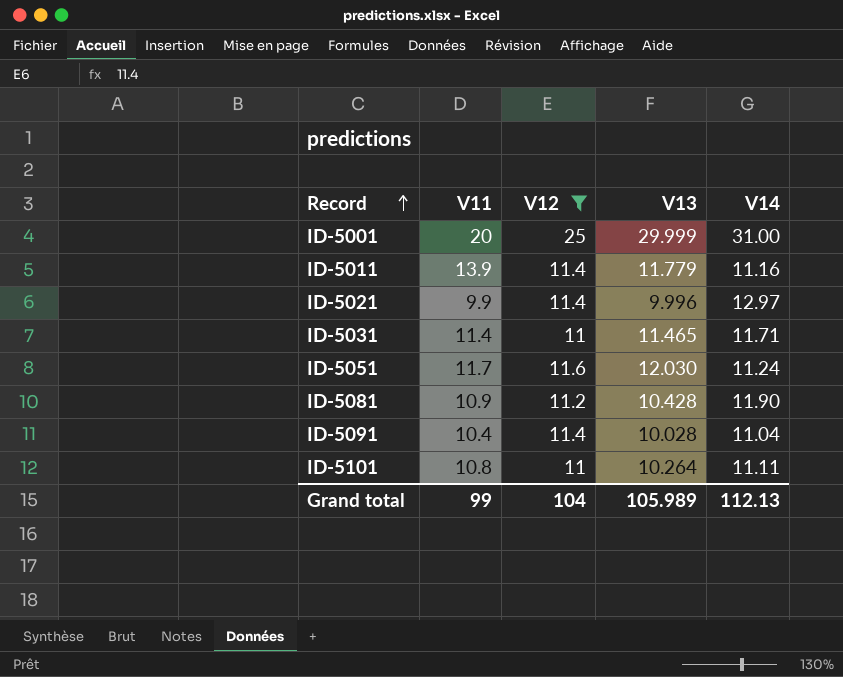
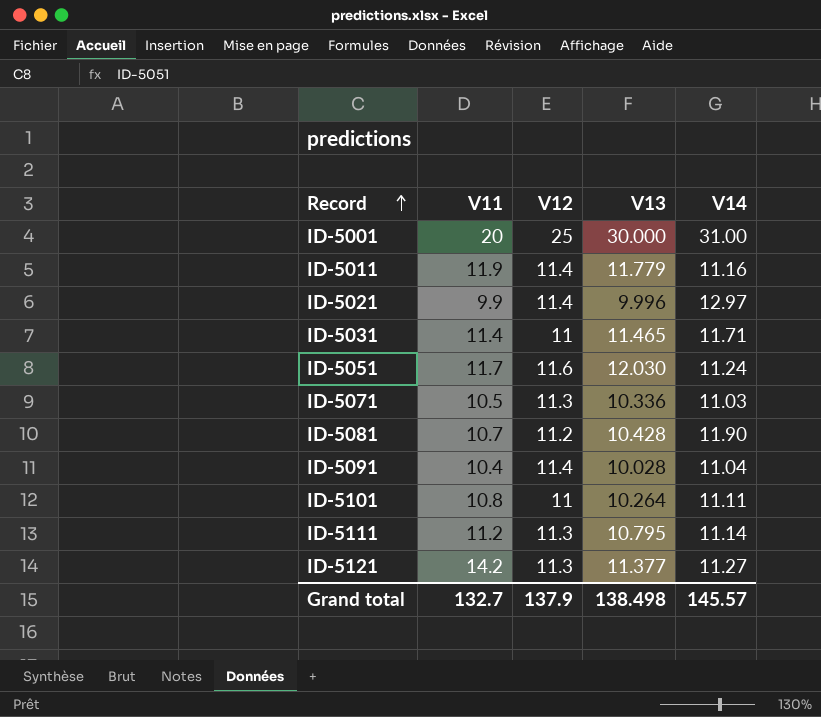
filter: V12 != 11.3 -> none
ID-5001 | V13: 29.999 -> 30.000
ID-5011 | V11: 13.9 -> 11.9
ID-5081 | V11: 10.9 -> 10.7
Grand total | V11: 99 -> 132.7
Grand total | V12: 104 -> 137.9
Grand total | V13: 105.989 -> 138.498
Grand total | V14: 112.13 -> 145.57

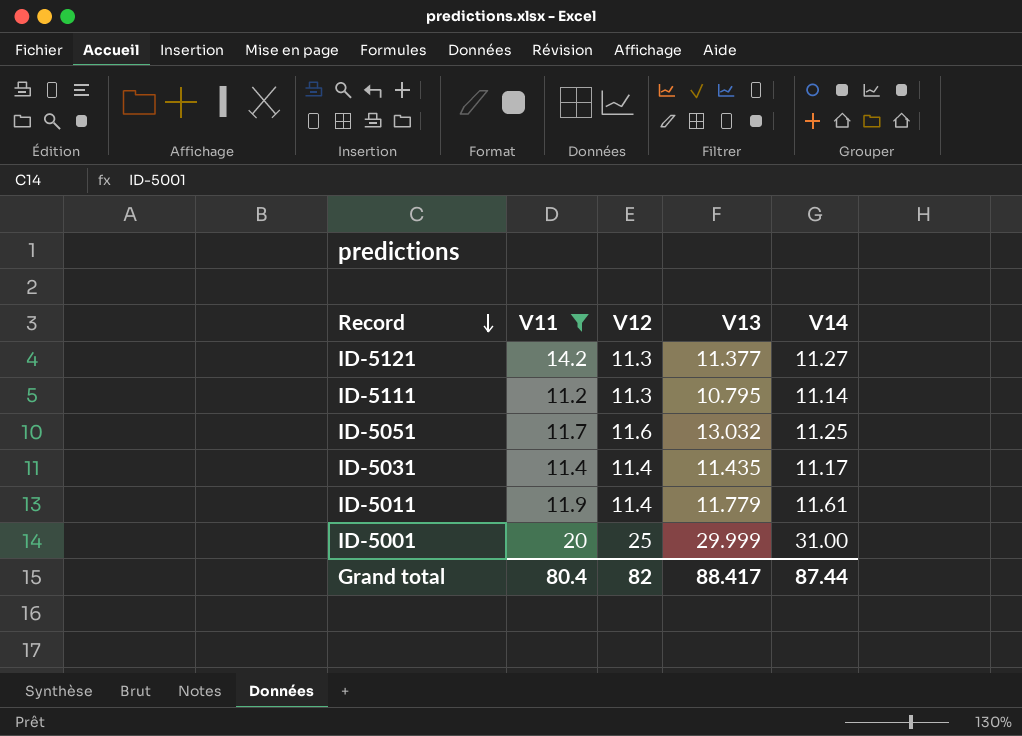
filter: none -> V11 >= 11.2
row order: Record ascending -> Record descending
ID-5051 | V13: 12.030 -> 13.032
ID-5051 | V14: 11.24 -> 11.25
ID-5031 | V12: 11 -> 11.4
ID-5031 | V13: 11.465 -> 11.435
ID-5031 | V14: 11.71 -> 11.17
ID-5011 | V14: 11.16 -> 11.61
ID-5001 | V13: 30.000 -> 29.999
Grand total | V11: 132.7 -> 80.4
Grand total | V12: 137.9 -> 82
Grand total | V13: 138.498 -> 88.417
Grand total | V14: 145.57 -> 87.44

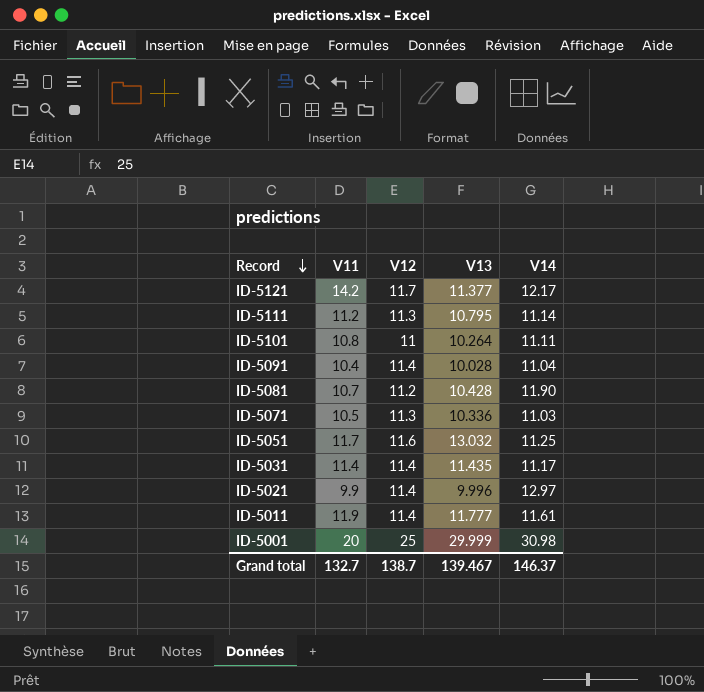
filter: V11 >= 11.2 -> none
ID-5121 | V12: 11.3 -> 11.7
ID-5121 | V14: 11.27 -> 12.17
ID-5011 | V13: 11.779 -> 11.777
ID-5001 | V14: 31.00 -> 30.98
Grand total | V11: 80.4 -> 132.7
Grand total | V12: 82 -> 138.7
Grand total | V13: 88.417 -> 139.467
Grand total | V14: 87.44 -> 146.37

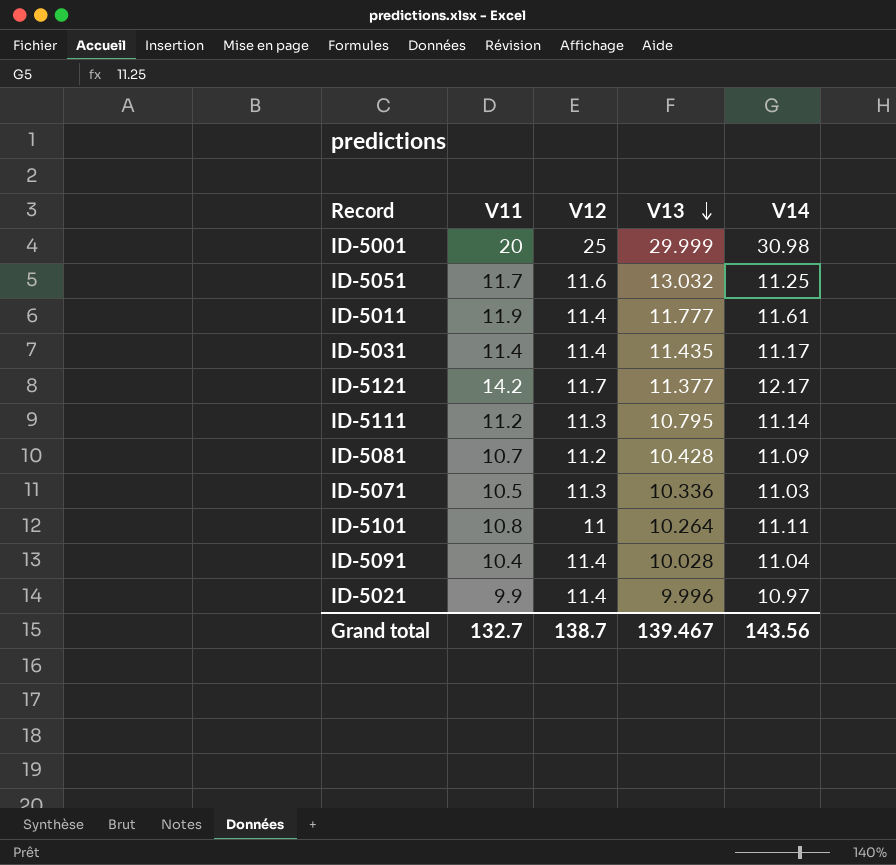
row order: Record descending -> V13 descending
ID-5081 | V14: 11.90 -> 11.09
ID-5021 | V14: 12.97 -> 10.97
Grand total | V14: 146.37 -> 143.56

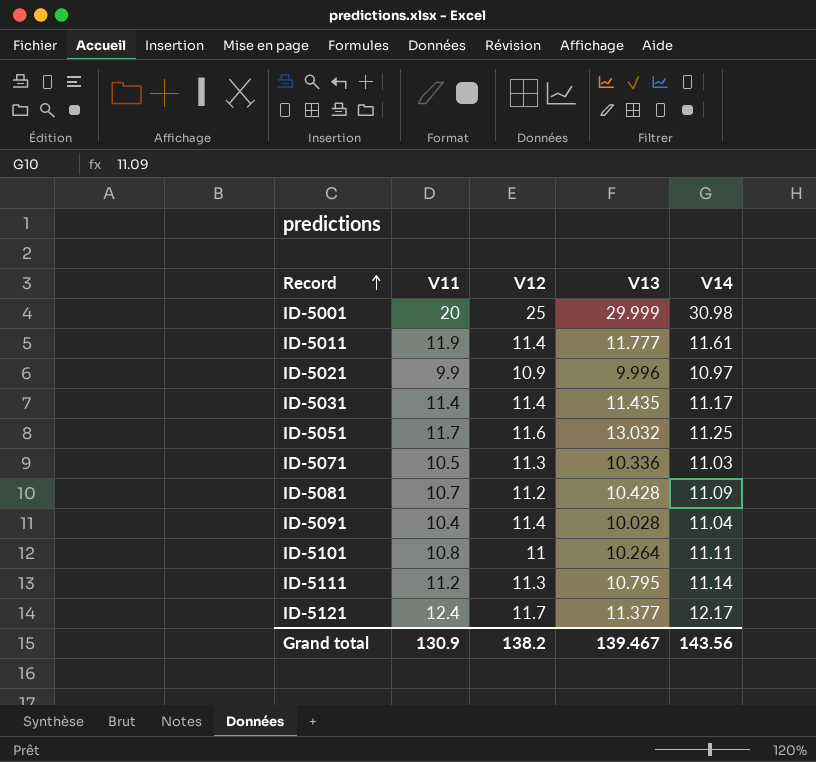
row order: V13 descending -> Record ascending
ID-5021 | V12: 11.4 -> 10.9
ID-5121 | V11: 14.2 -> 12.4
Grand total | V11: 132.7 -> 130.9
Grand total | V12: 138.7 -> 138.2

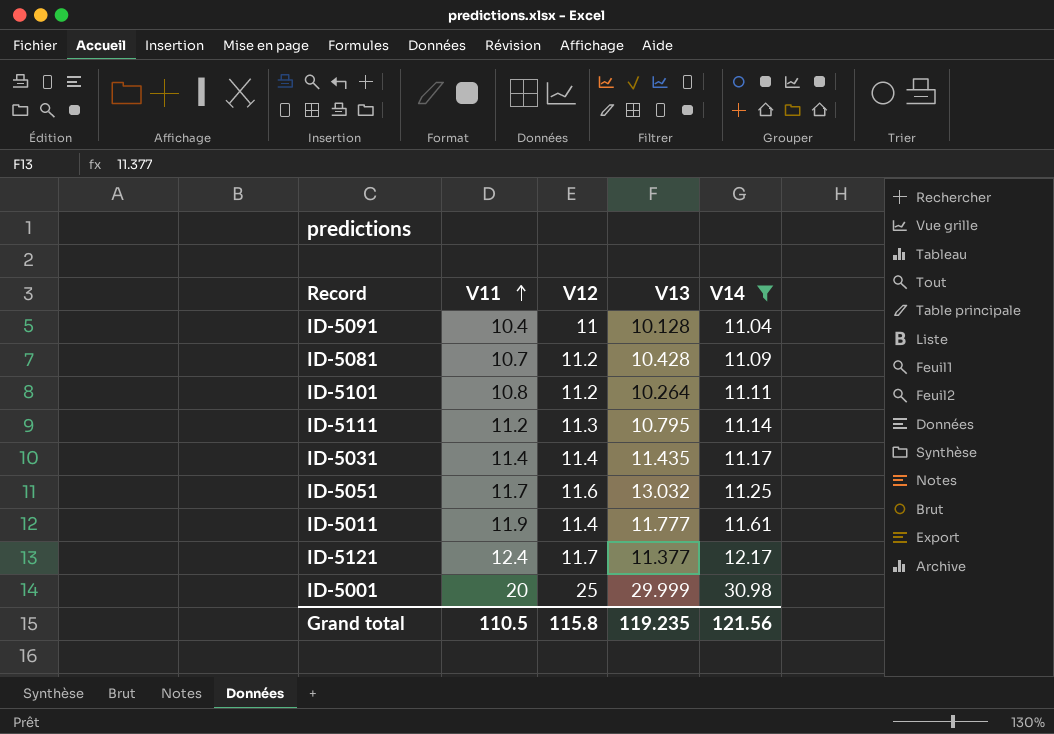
filter: none -> V14 >= 11.04
row order: Record ascending -> V11 ascending
ID-5091 | V12: 11.4 -> 11
ID-5091 | V13: 10.028 -> 10.128
ID-5101 | V12: 11 -> 11.2
Grand total | V11: 130.9 -> 110.5
Grand total | V12: 138.2 -> 115.8
Grand total | V13: 139.467 -> 119.235
Grand total | V14: 143.56 -> 121.56

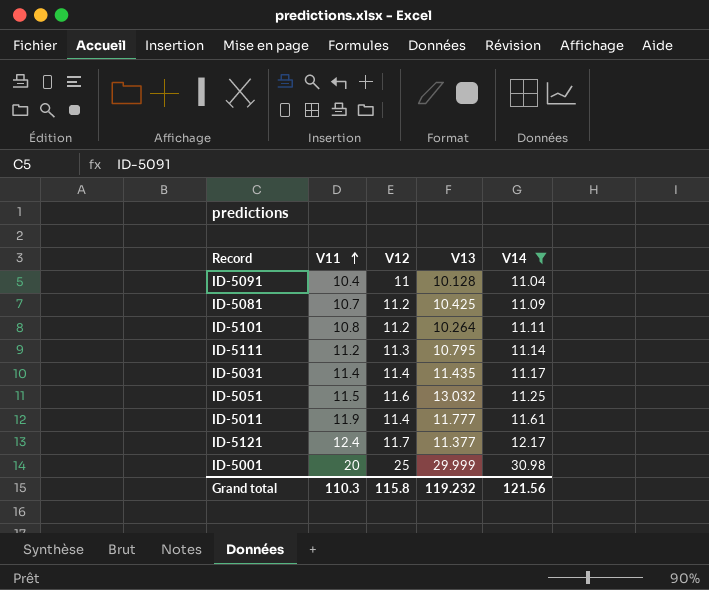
ID-5081 | V13: 10.428 -> 10.425
ID-5051 | V11: 11.7 -> 11.5
Grand total | V11: 110.5 -> 110.3
Grand total | V13: 119.235 -> 119.232

